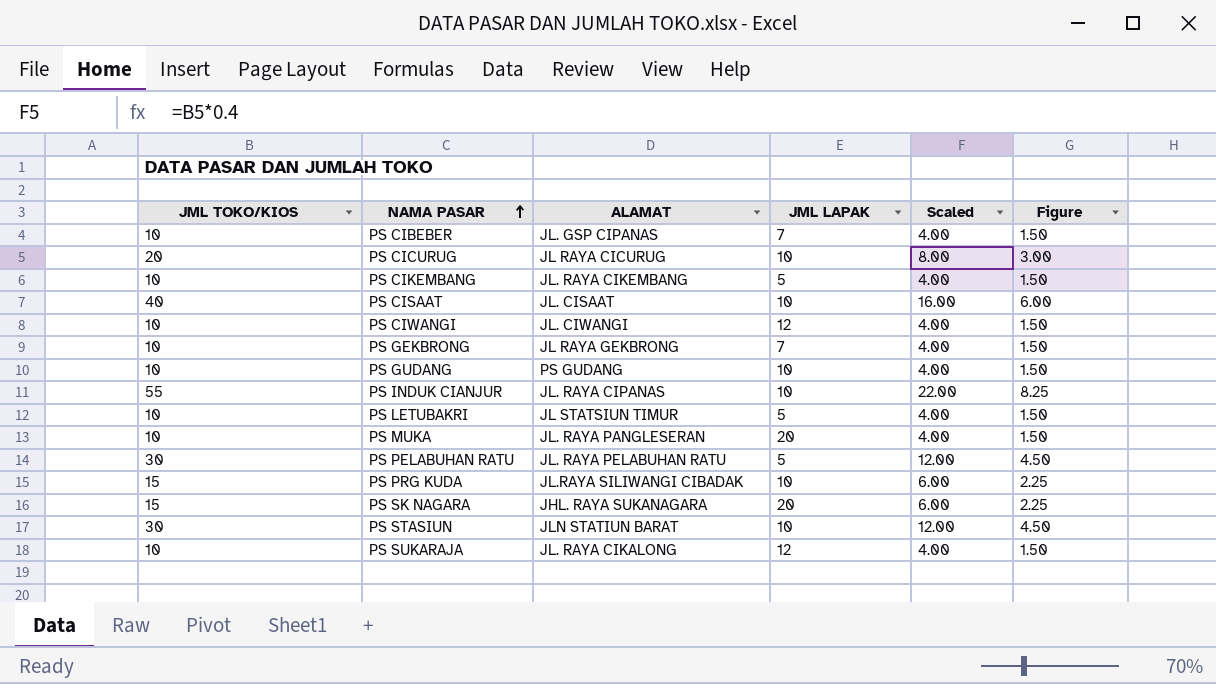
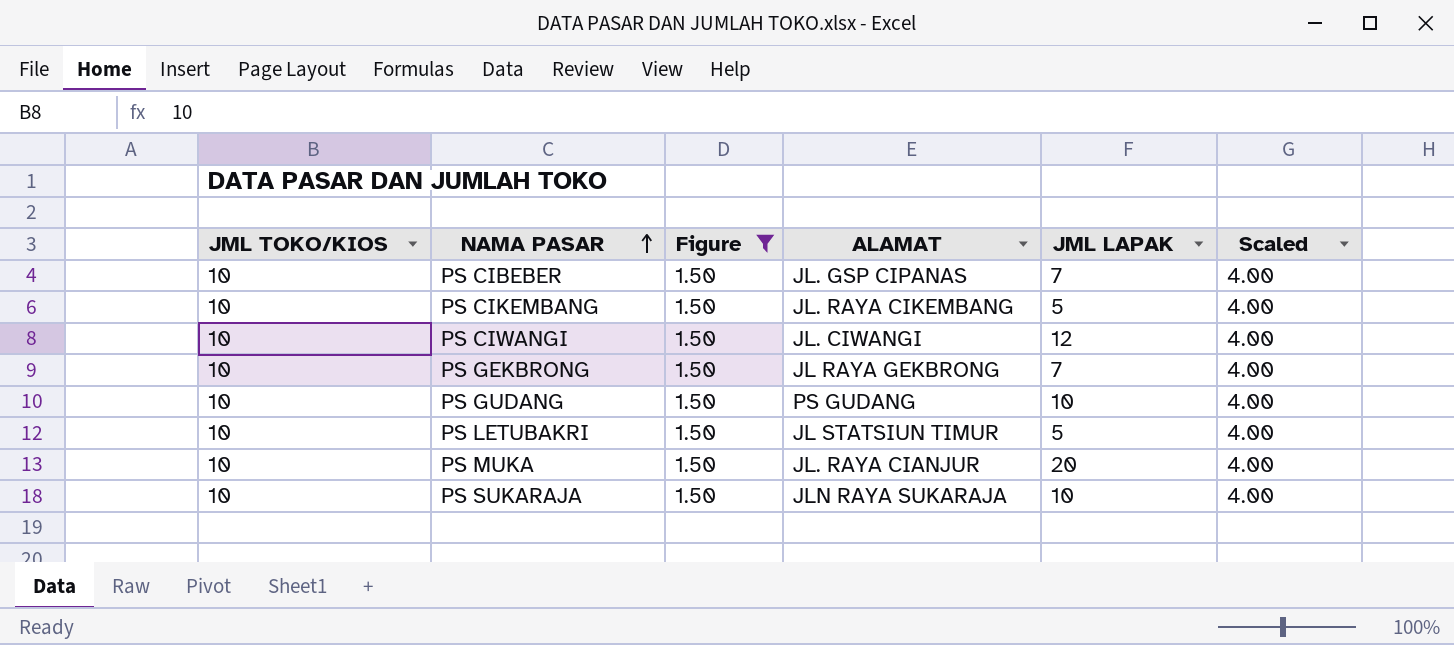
filter: none -> Figure = 1.50
column Figure | position: 6 -> 3
PS MUKA | ALAMAT: JL. RAYA PANGLESERAN -> JL. RAYA CIANJUR
PS SUKARAJA | ALAMAT: JL. RAYA CIKALONG -> JLN RAYA SUKARAJA
PS SUKARAJA | JML LAPAK: 12 -> 10

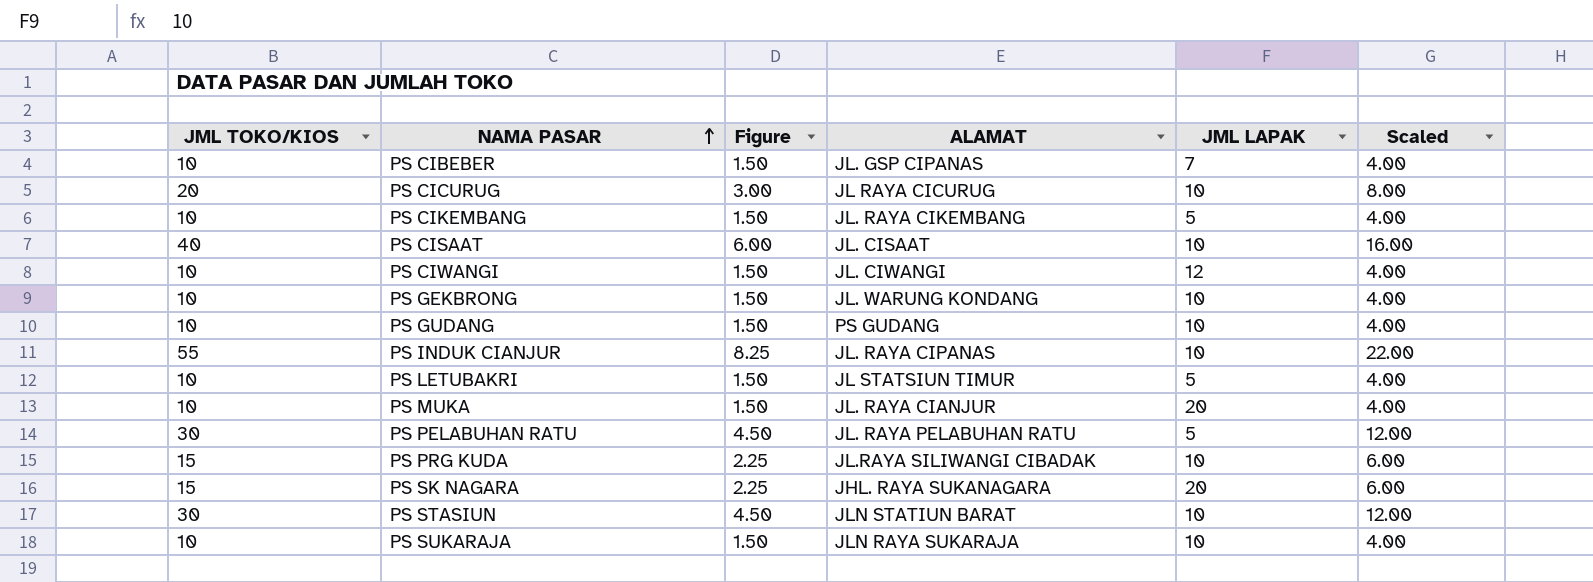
filter: Figure = 1.50 -> none
PS GEKBRONG | ALAMAT: JL RAYA GEKBRONG -> JL. WARUNG KONDANG
PS GEKBRONG | JML LAPAK: 7 -> 10

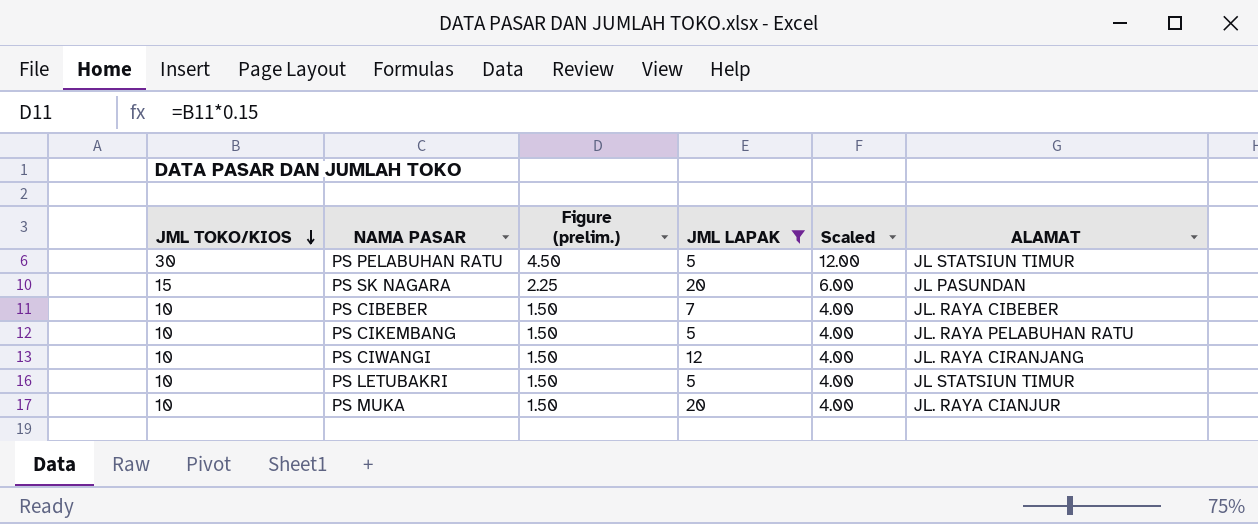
filter: none -> JML LAPAK != 10
row order: NAMA PASAR ascending -> JML TOKO/KIOS descending
column name: Figure -> Figure (prelim.)
column ALAMAT | position: 4 -> 6
PS PELABUHAN RATU | ALAMAT: JL. RAYA PELABUHAN RATU -> JL STATSIUN TIMUR
PS SK NAGARA | ALAMAT: JHL. RAYA SUKANAGARA -> JL PASUNDAN
PS CIBEBER | ALAMAT: JL. GSP CIPANAS -> JL. RAYA CIBEBER
PS CIKEMBANG | ALAMAT: JL. RAYA CIKEMBANG -> JL. RAYA PELABUHAN RATU
PS CIWANGI | ALAMAT: JL. CIWANGI -> JL. RAYA CIRANJANG

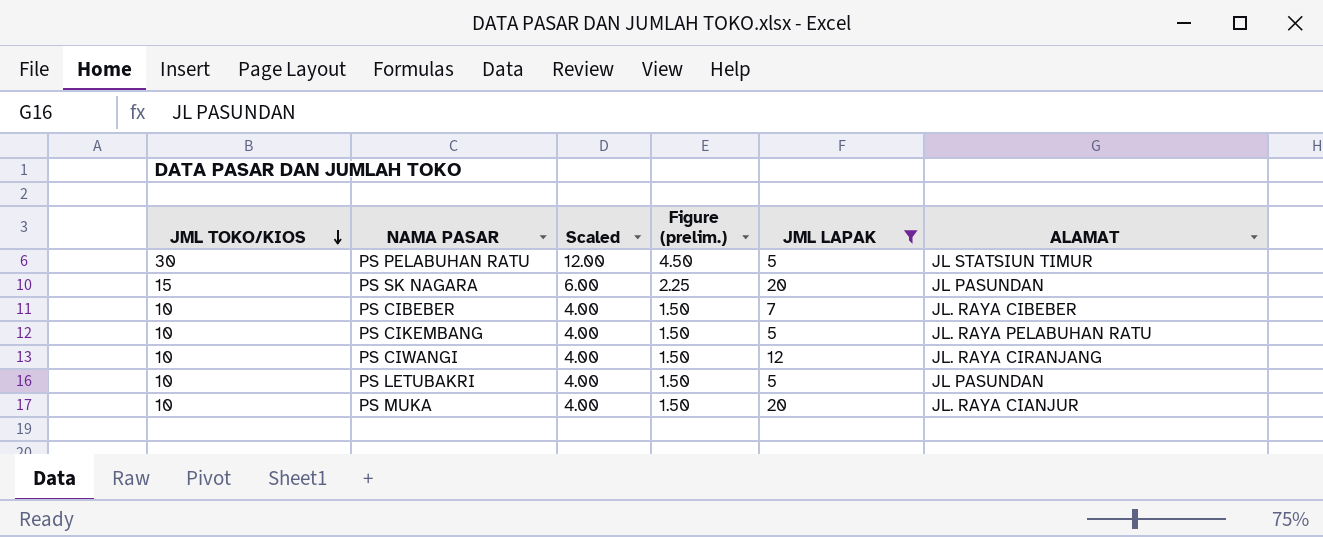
column Scaled | position: 5 -> 3
PS LETUBAKRI | ALAMAT: JL STATSIUN TIMUR -> JL PASUNDAN

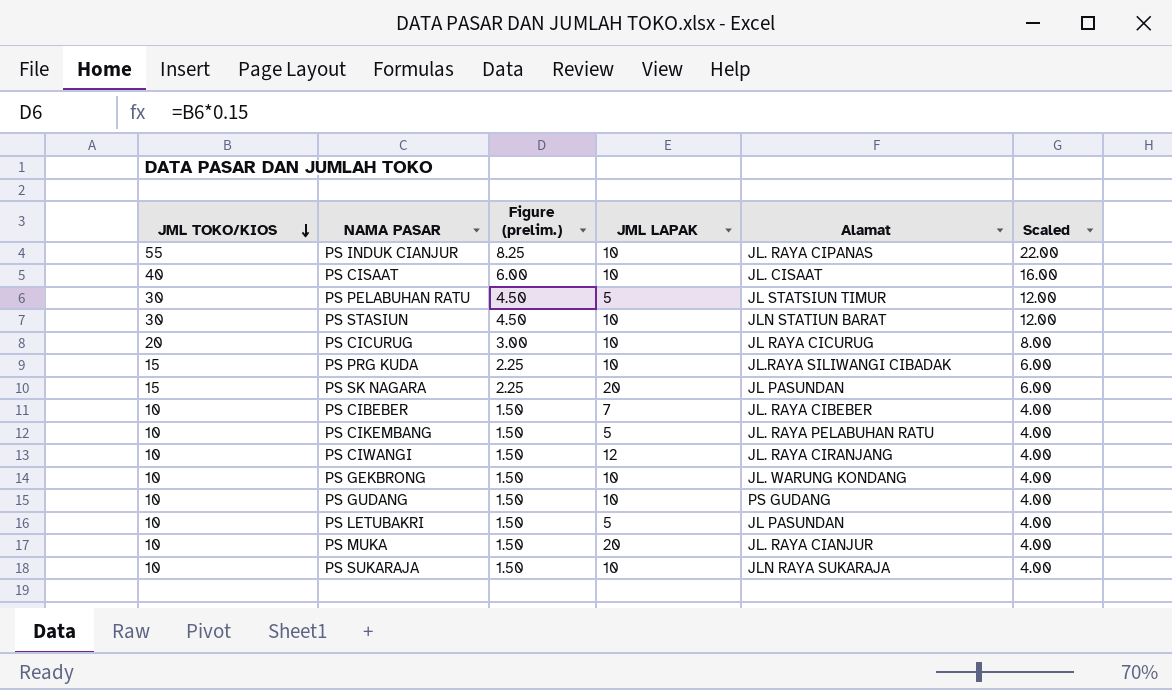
filter: JML LAPAK != 10 -> none
column name: ALAMAT -> Alamat
column Scaled | position: 3 -> 6

